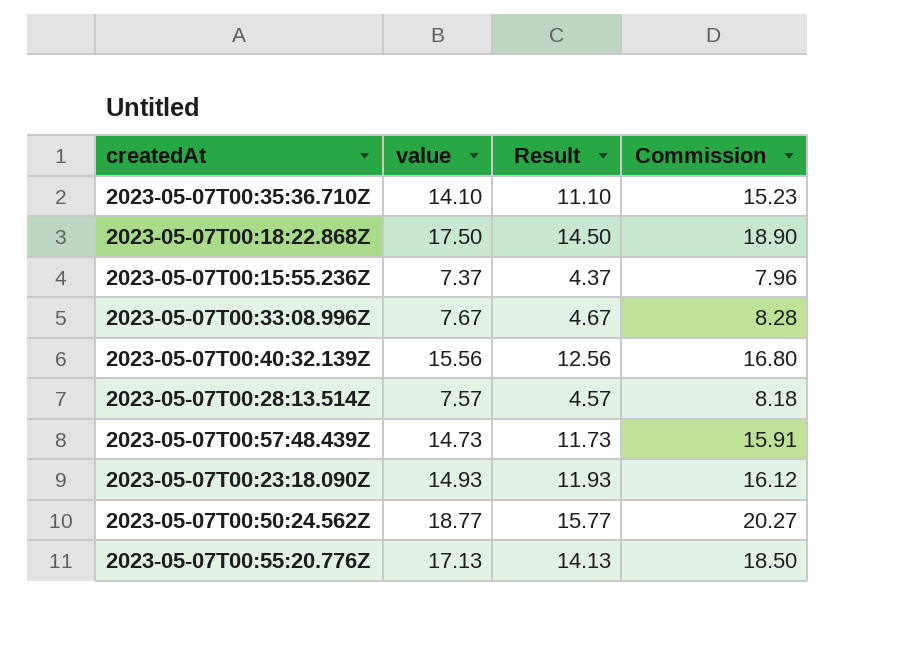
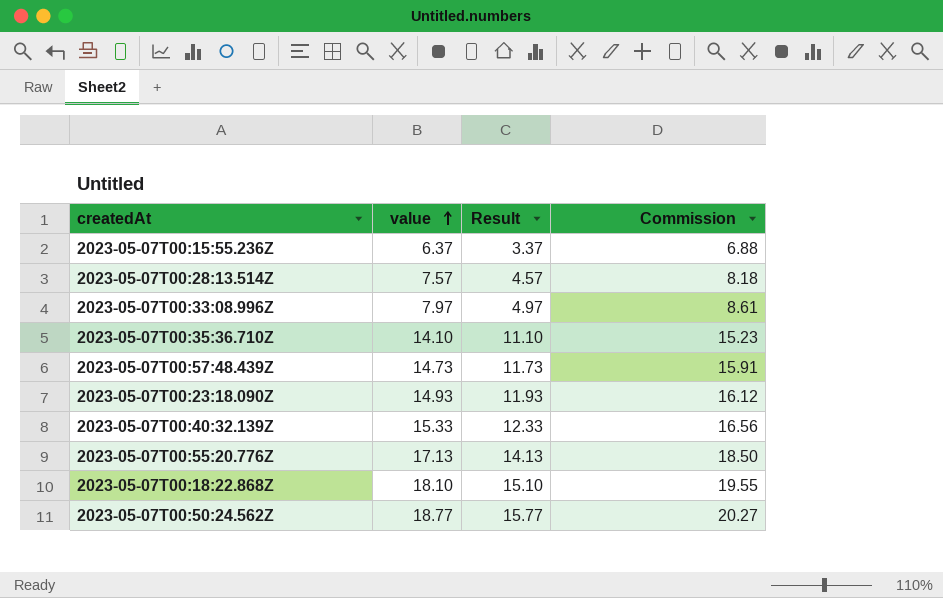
row order: none -> value ascending
2023-05-07T00:15:55.236Z | value: 7.37 -> 6.37
2023-05-07T00:15:55.236Z | Result: 4.37 -> 3.37
2023-05-07T00:15:55.236Z | Commission: 7.96 -> 6.88
2023-05-07T00:33:08.996Z | value: 7.67 -> 7.97
2023-05-07T00:33:08.996Z | Result: 4.67 -> 4.97
2023-05-07T00:33:08.996Z | Commission: 8.28 -> 8.61
2023-05-07T00:40:32.139Z | value: 15.56 -> 15.33
2023-05-07T00:40:32.139Z | Result: 12.56 -> 12.33
2023-05-07T00:40:32.139Z | Commission: 16.80 -> 16.56
2023-05-07T00:18:22.868Z | value: 17.50 -> 18.10
2023-05-07T00:18:22.868Z | Result: 14.50 -> 15.10
2023-05-07T00:18:22.868Z | Commission: 18.90 -> 19.55

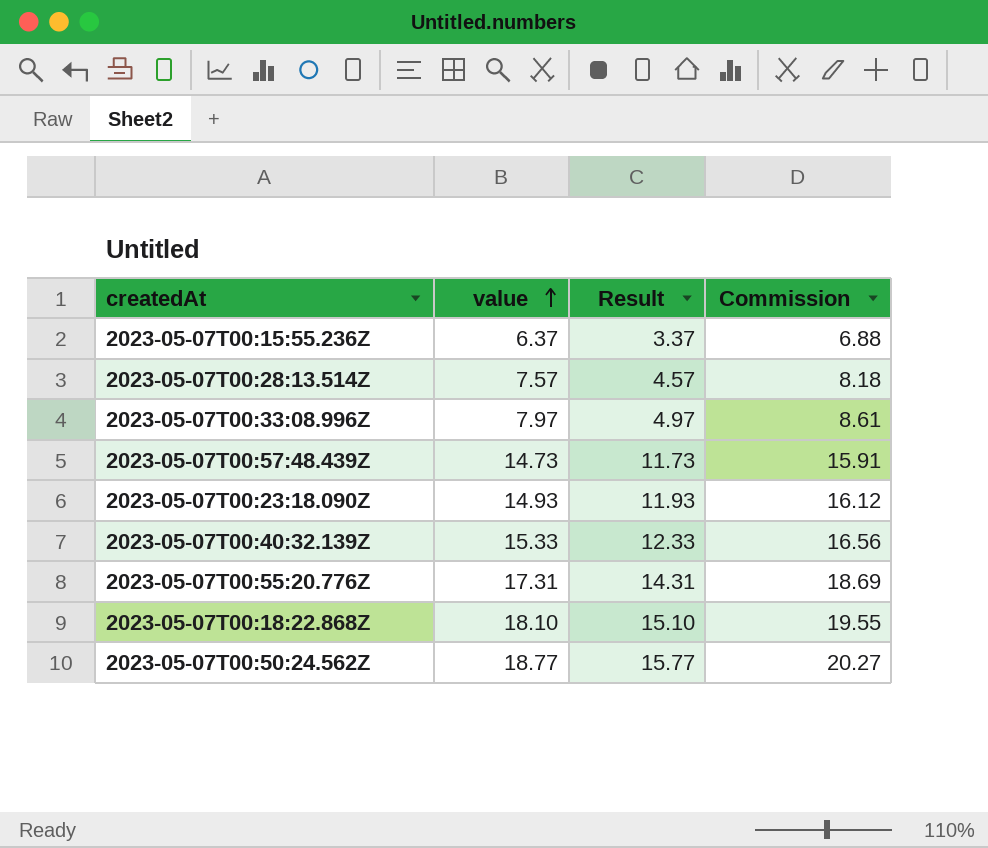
row 2023-05-07T00:35:36.710Z: 14.10 | 11.10 | 15.23 -> none
2023-05-07T00:55:20.776Z | value: 17.13 -> 17.31
2023-05-07T00:55:20.776Z | Result: 14.13 -> 14.31
2023-05-07T00:55:20.776Z | Commission: 18.50 -> 18.69

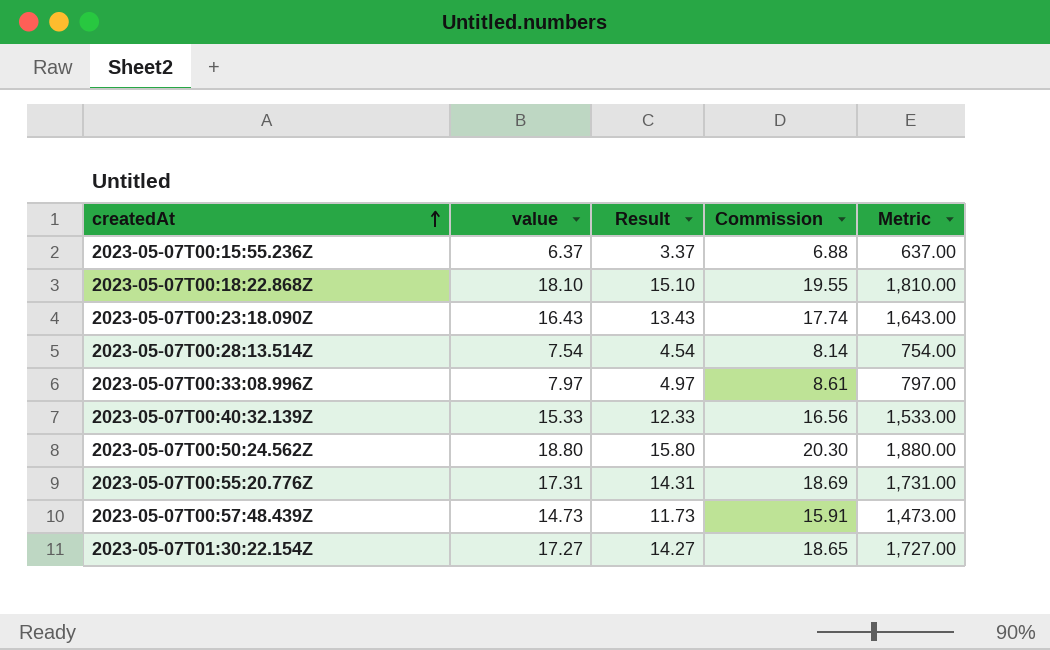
row order: value ascending -> createdAt ascending
column Metric | formula: none -> [value] * 100
2023-05-07T00:23:18.090Z | value: 14.93 -> 16.43
2023-05-07T00:23:18.090Z | Result: 11.93 -> 13.43
2023-05-07T00:23:18.090Z | Commission: 16.12 -> 17.74
2023-05-07T00:28:13.514Z | value: 7.57 -> 7.54
2023-05-07T00:28:13.514Z | Result: 4.57 -> 4.54
2023-05-07T00:28:13.514Z | Commission: 8.18 -> 8.14
2023-05-07T00:50:24.562Z | value: 18.77 -> 18.80
2023-05-07T00:50:24.562Z | Result: 15.77 -> 15.80
2023-05-07T00:50:24.562Z | Commission: 20.27 -> 20.30
row 2023-05-07T01:30:22.154Z: none -> 17.27 | 14.27 | 18.65 | 1,727.00

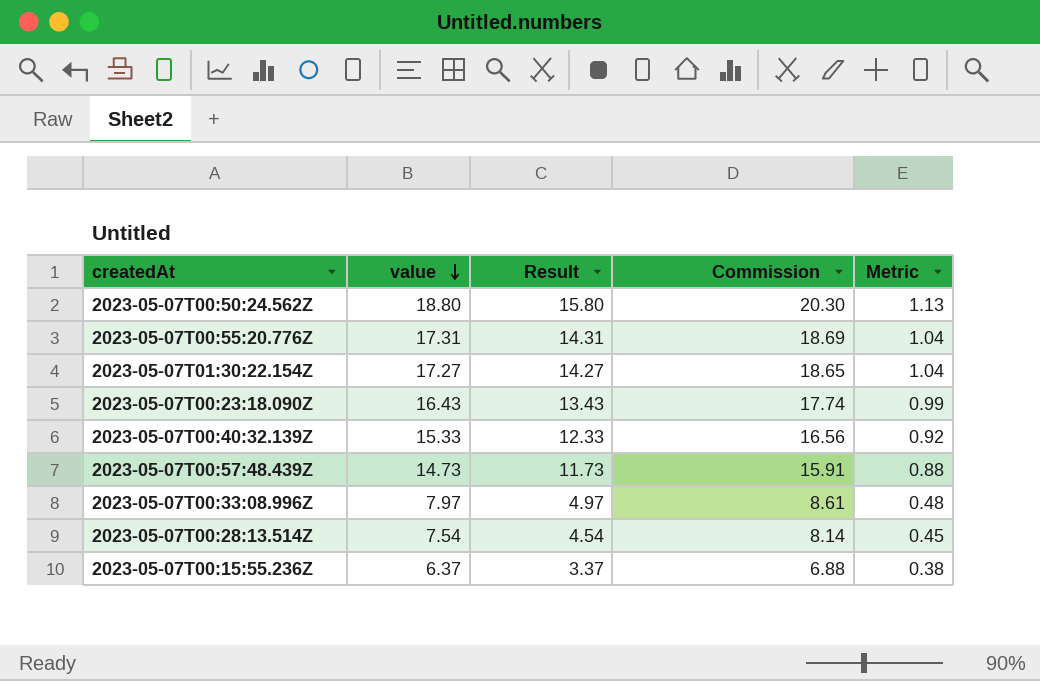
row order: createdAt ascending -> value descending
column Metric | formula: [value] * 100 -> [value] * 0.06
row 2023-05-07T00:18:22.868Z: 18.10 | 15.10 | 19.55 | 1,810.00 -> none

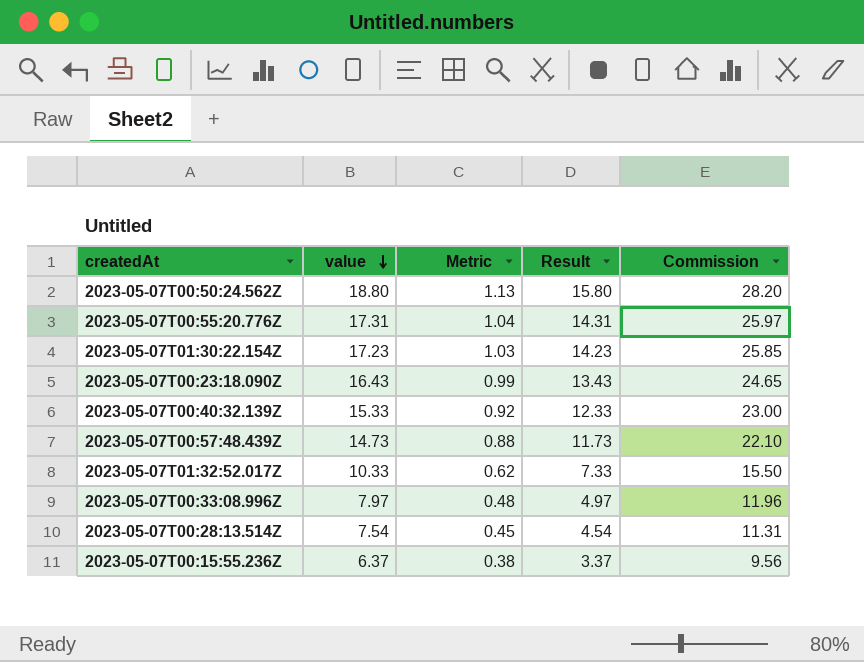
column Metric | position: 5 -> 3
column Commission | formula: [value] * 1.08 -> [value] * 1.5
2023-05-07T01:30:22.154Z | value: 17.27 -> 17.23
2023-05-07T01:30:22.154Z | Metric: 1.04 -> 1.03
2023-05-07T01:30:22.154Z | Result: 14.27 -> 14.23
row 2023-05-07T01:32:52.017Z: none -> 10.33 | 0.62 | 7.33 | 15.50

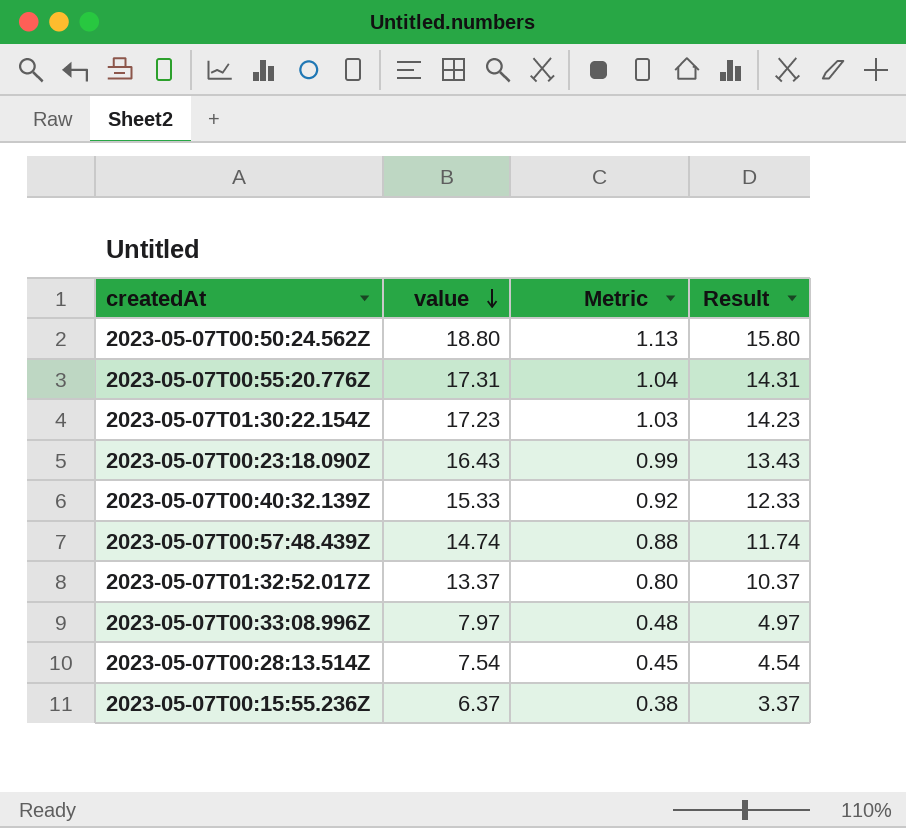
column Commission | formula: [value] * 1.5 -> none
2023-05-07T00:57:48.439Z | value: 14.73 -> 14.74
2023-05-07T00:57:48.439Z | Result: 11.73 -> 11.74
2023-05-07T01:32:52.017Z | value: 10.33 -> 13.37
2023-05-07T01:32:52.017Z | Metric: 0.62 -> 0.80
2023-05-07T01:32:52.017Z | Result: 7.33 -> 10.37

